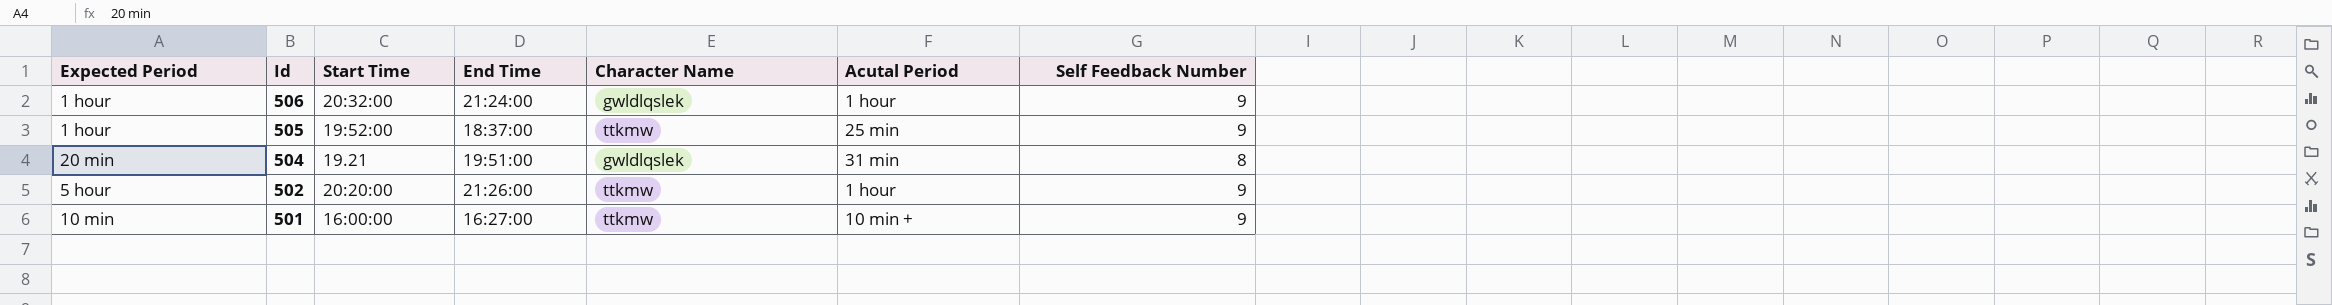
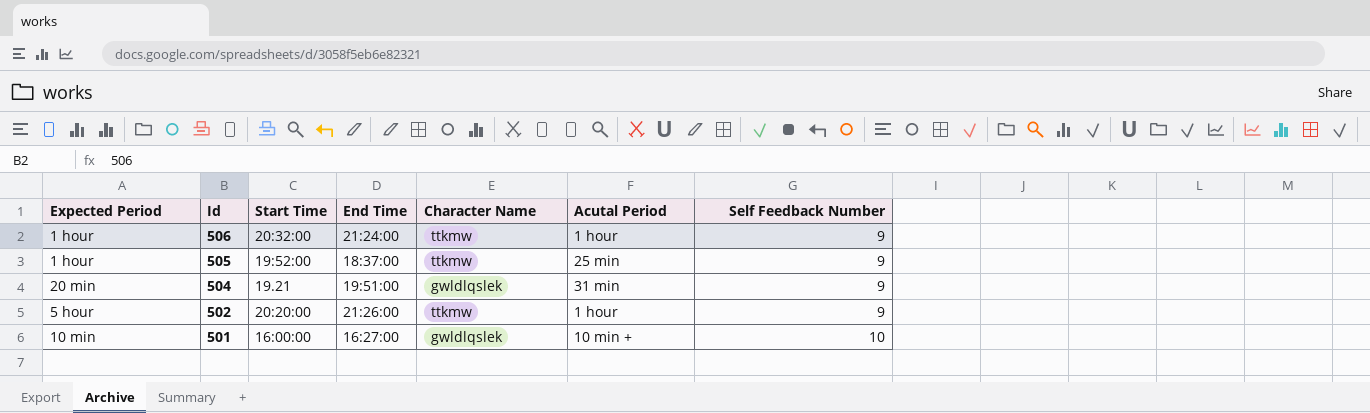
506 | Character Name: gwldlqslek -> ttkmw
504 | Self Feedback Number: 8 -> 9
501 | Character Name: ttkmw -> gwldlqslek
501 | Self Feedback Number: 9 -> 10

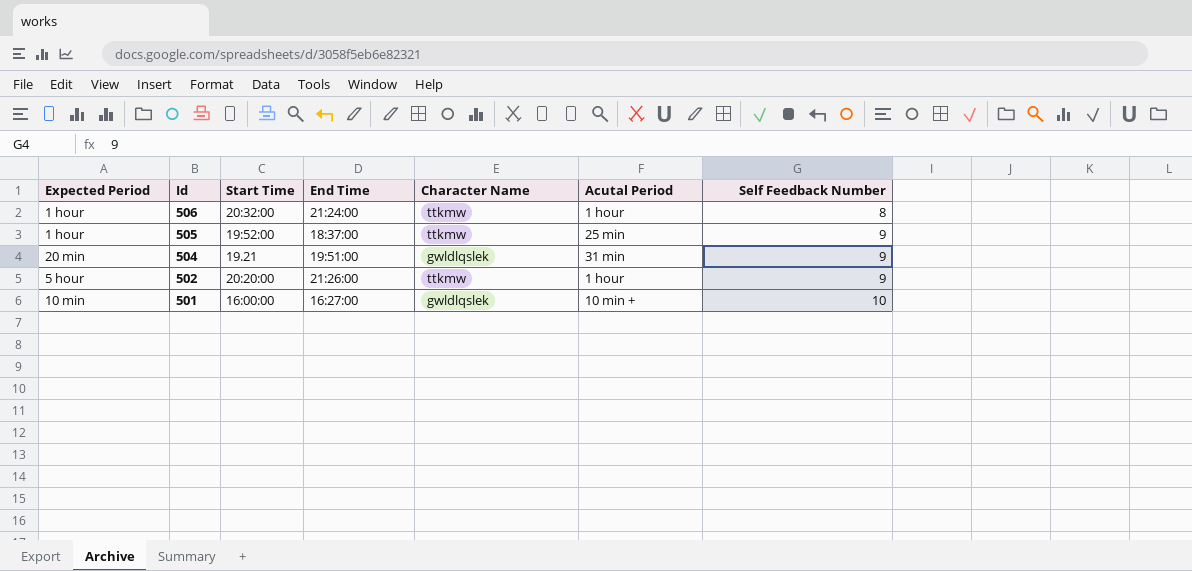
506 | Self Feedback Number: 9 -> 8

